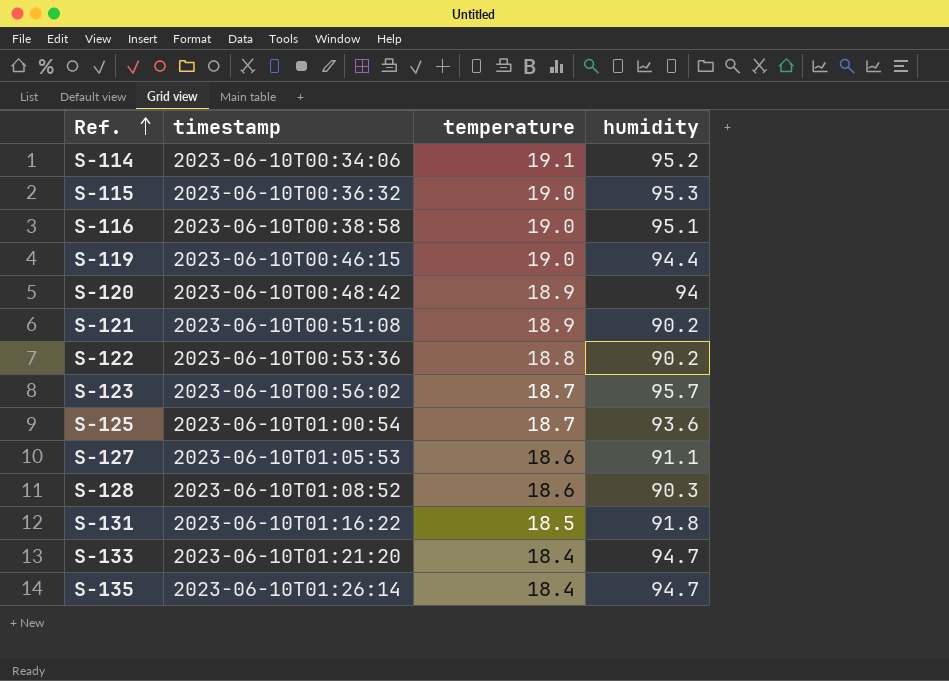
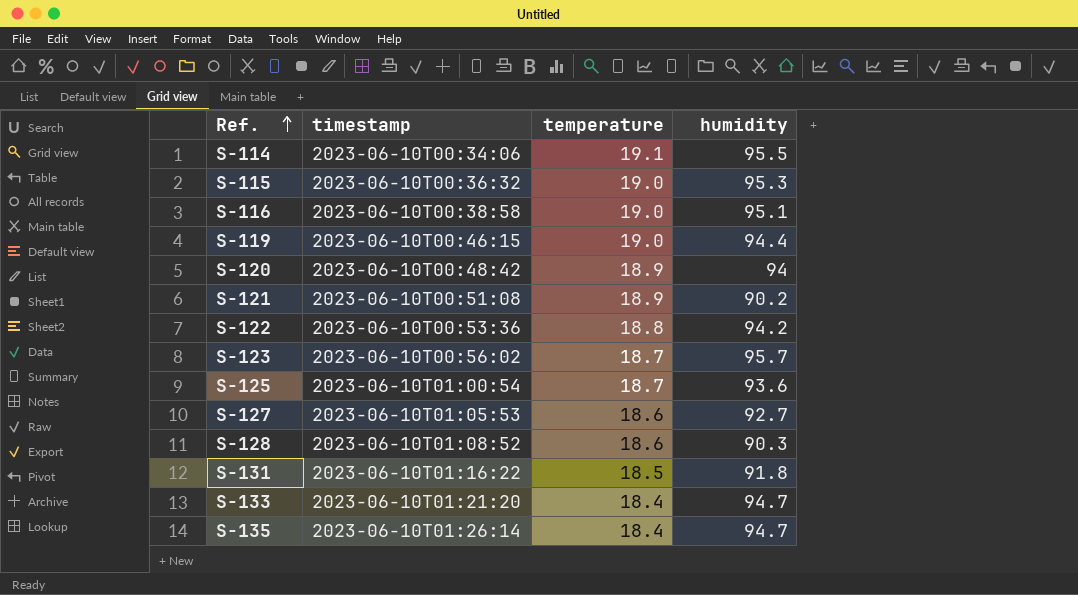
S-114 | humidity: 95.2 -> 95.5
S-122 | humidity: 90.2 -> 94.2
S-127 | humidity: 91.1 -> 92.7

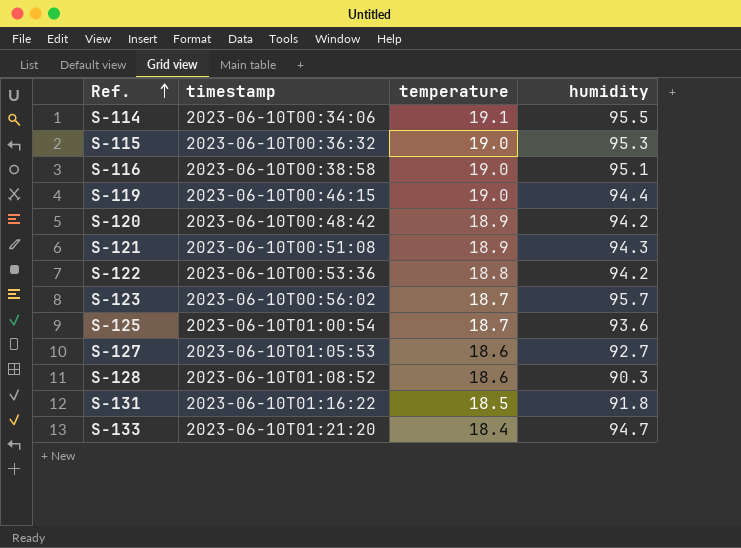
row S-135: 2023-06-10T01:26:14 | 18.4 | 94.7 -> none
S-120 | humidity: 94 -> 94.2
S-121 | humidity: 90.2 -> 94.3

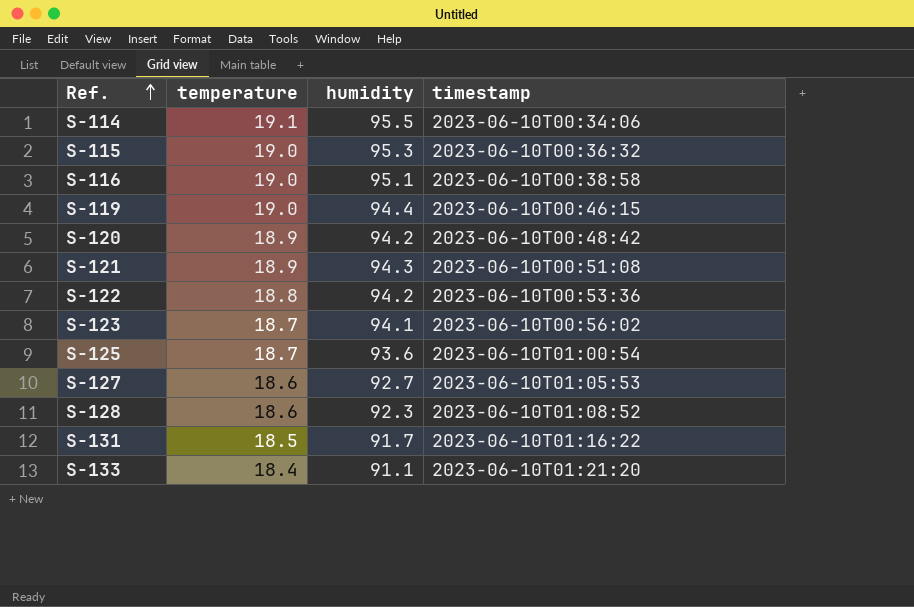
column timestamp | position: 2 -> 4
S-123 | humidity: 95.7 -> 94.1
S-128 | humidity: 90.3 -> 92.3
S-131 | humidity: 91.8 -> 91.7
S-133 | humidity: 94.7 -> 91.1

